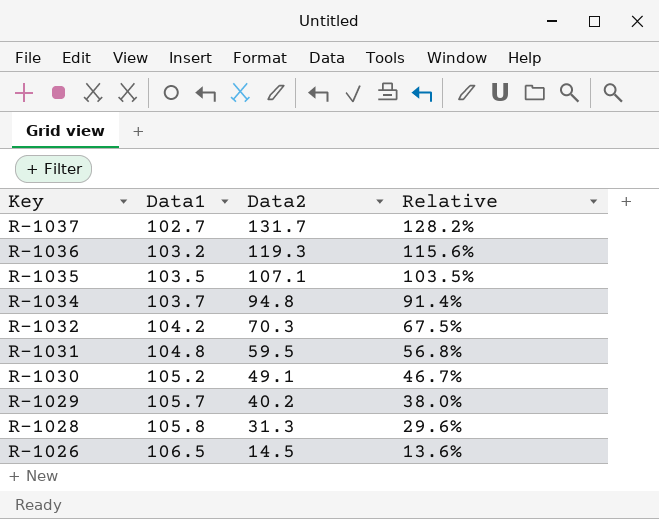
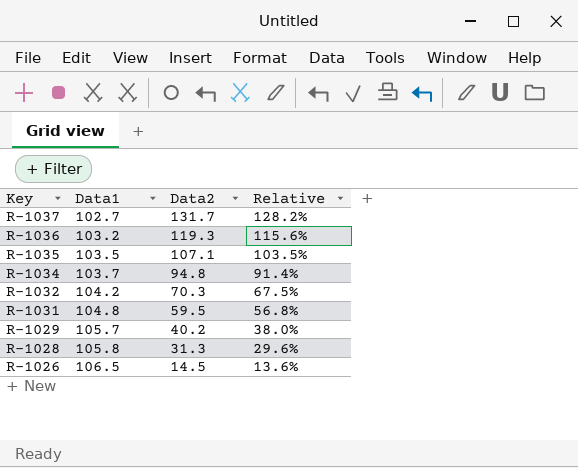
row R-1030: 105.2 | 49.1 | 46.7% -> none

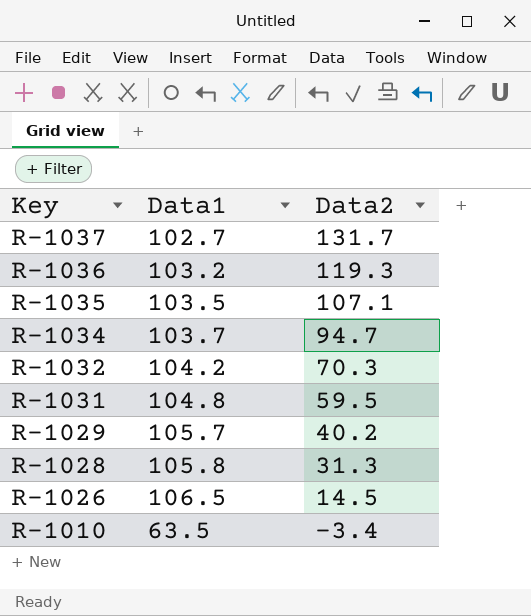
column Relative | formula: [Data2] / [Data1] -> none
R-1034 | Data2: 94.8 -> 94.7
row R-1010: none -> 63.5 | -3.4

